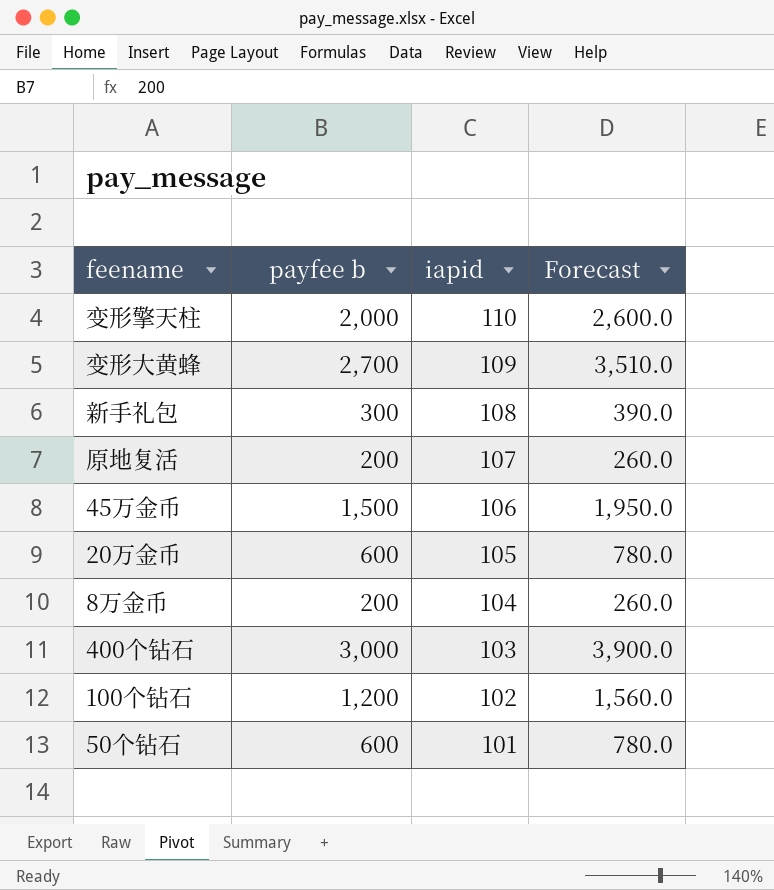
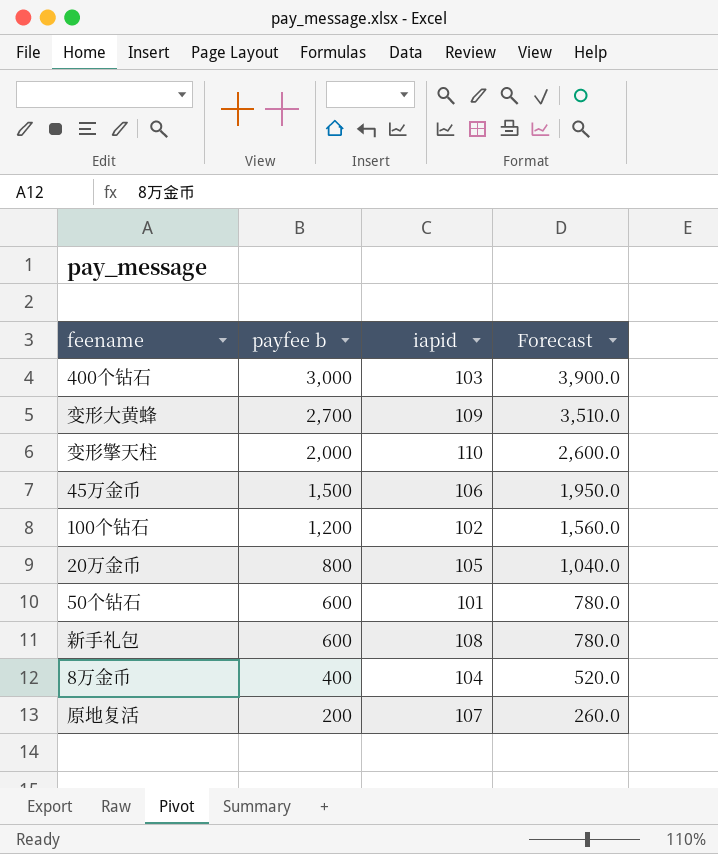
row order: iapid descending -> payfee b descending
20万金币 | payfee b: 600 -> 800
20万金币 | Forecast: 780.0 -> 1,040.0
新手礼包 | payfee b: 300 -> 600
新手礼包 | Forecast: 390.0 -> 780.0
8万金币 | payfee b: 200 -> 400
8万金币 | Forecast: 260.0 -> 520.0

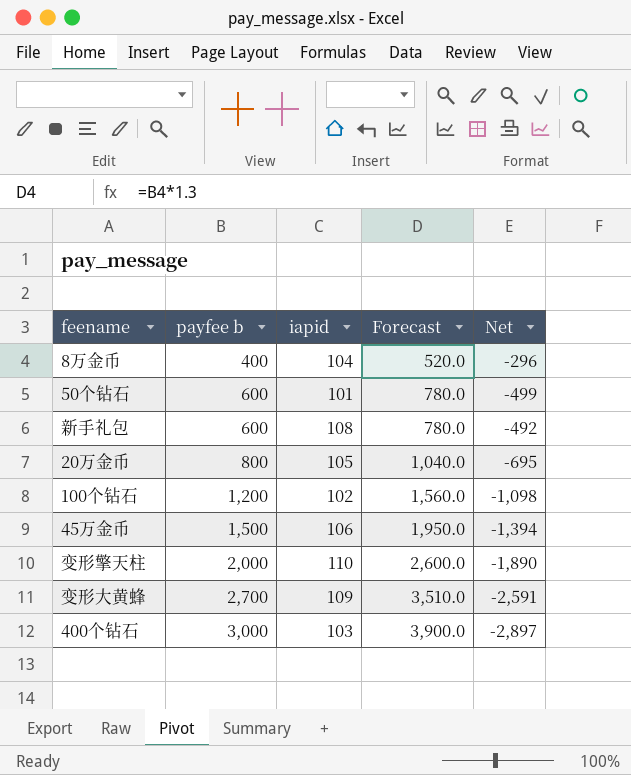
row order: payfee b descending -> payfee b ascending
column Net | formula: none -> [iapid] - [payfee b]
row 原地复活: 200 | 107 | 260.0 -> none

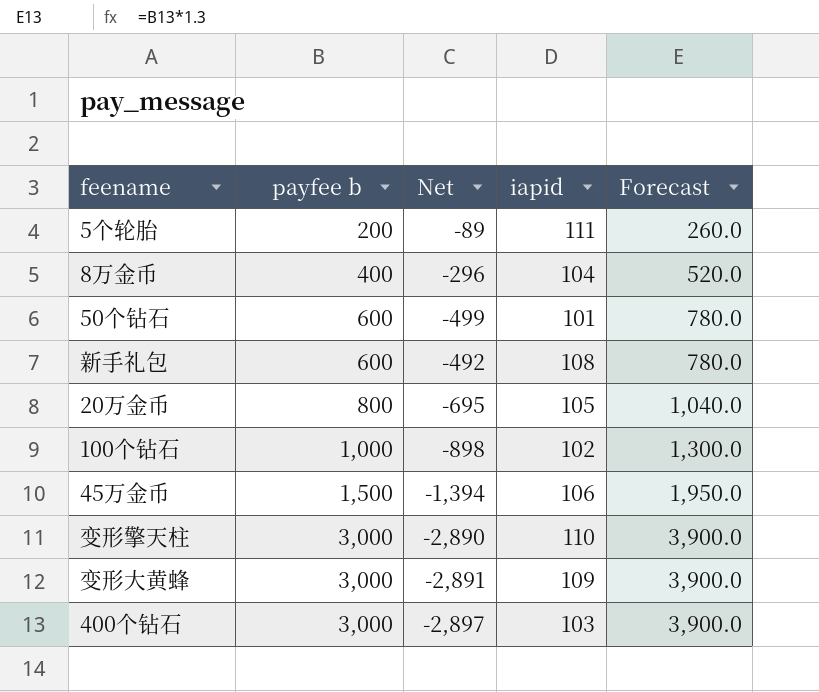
column Net | position: 5 -> 3
row 5个轮胎: none -> 200 | -89 | 111 | 260.0
100个钻石 | payfee b: 1,200 -> 1,000
100个钻石 | Net: -1,098 -> -898
100个钻石 | Forecast: 1,560.0 -> 1,300.0
变形擎天柱 | payfee b: 2,000 -> 3,000
变形擎天柱 | Net: -1,890 -> -2,890
变形擎天柱 | Forecast: 2,600.0 -> 3,900.0
变形大黄蜂 | payfee b: 2,700 -> 3,000
变形大黄蜂 | Net: -2,591 -> -2,891
变形大黄蜂 | Forecast: 3,510.0 -> 3,900.0

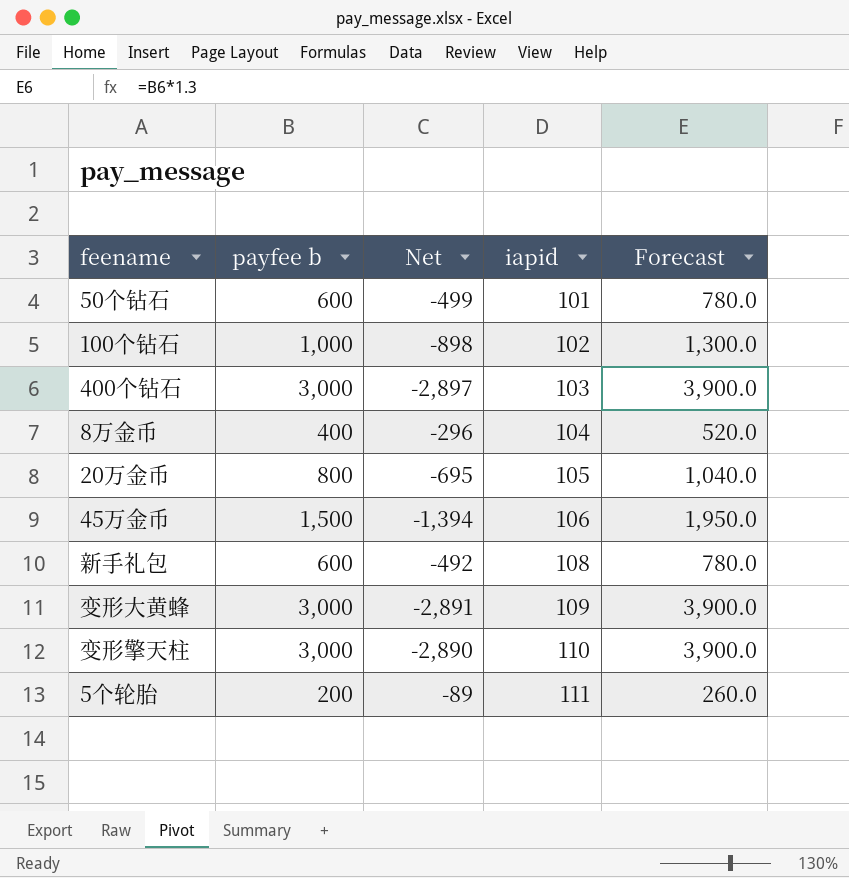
row order: payfee b ascending -> iapid ascending

